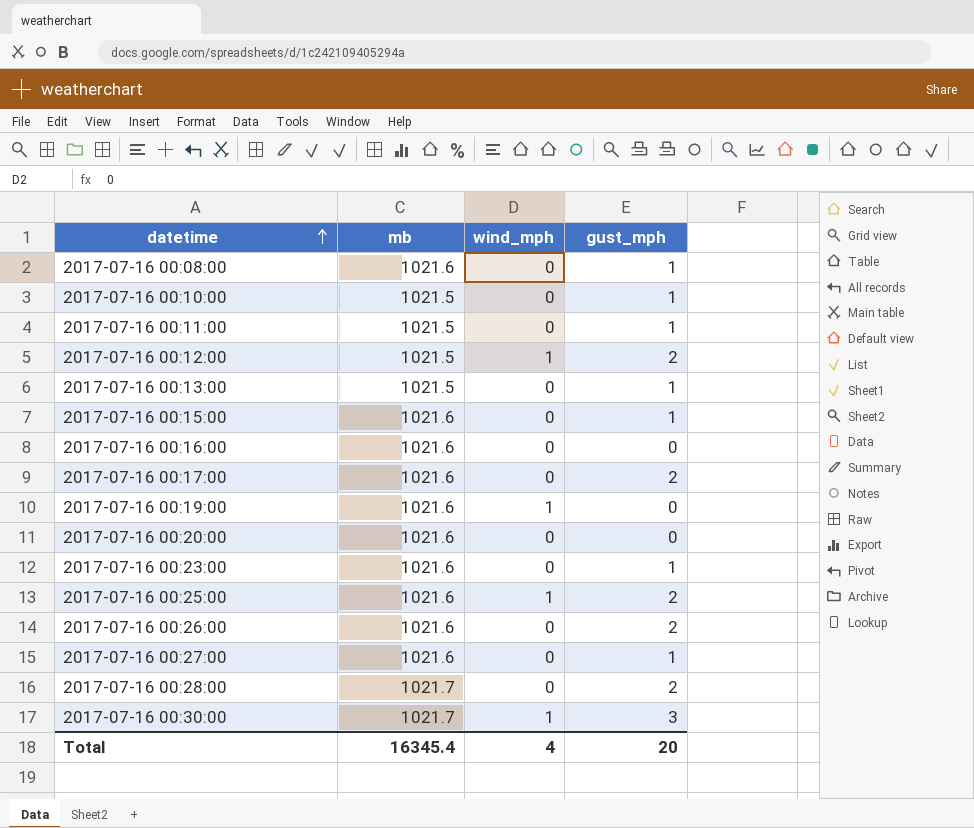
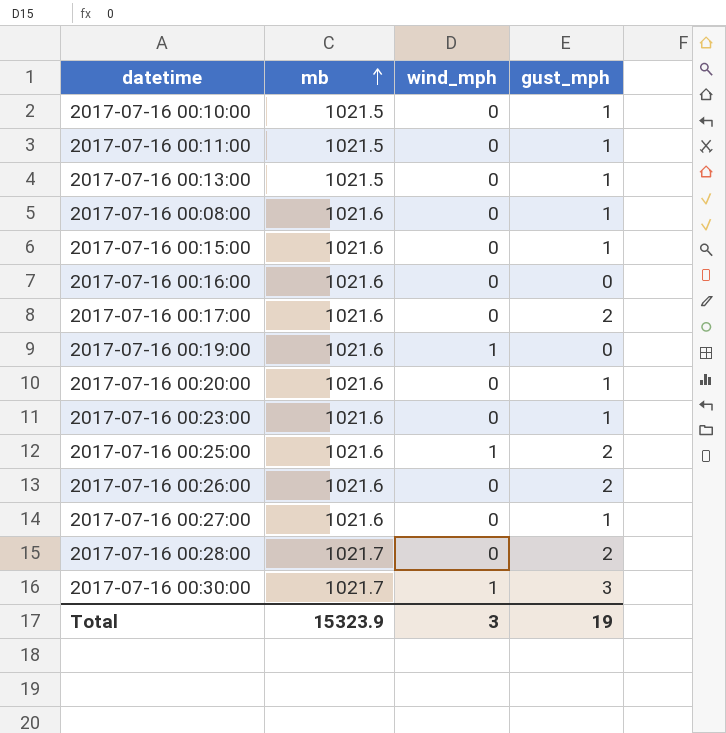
row order: datetime ascending -> mb ascending
row 2017-07-16 00:12:00: 1021.5 | 1 | 2 -> none
2017-07-16 00:20:00 | gust_mph: 0 -> 1
Total | mb: 16345.4 -> 15323.9
Total | wind_mph: 4 -> 3
Total | gust_mph: 20 -> 19

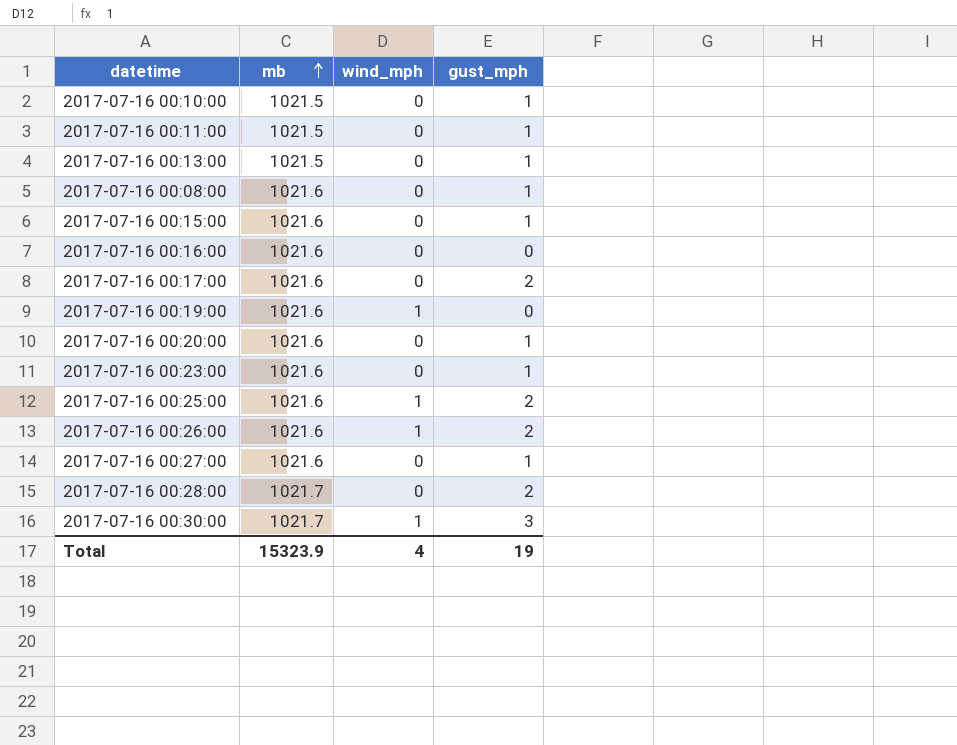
2017-07-16 00:26:00 | wind_mph: 0 -> 1
Total | wind_mph: 3 -> 4

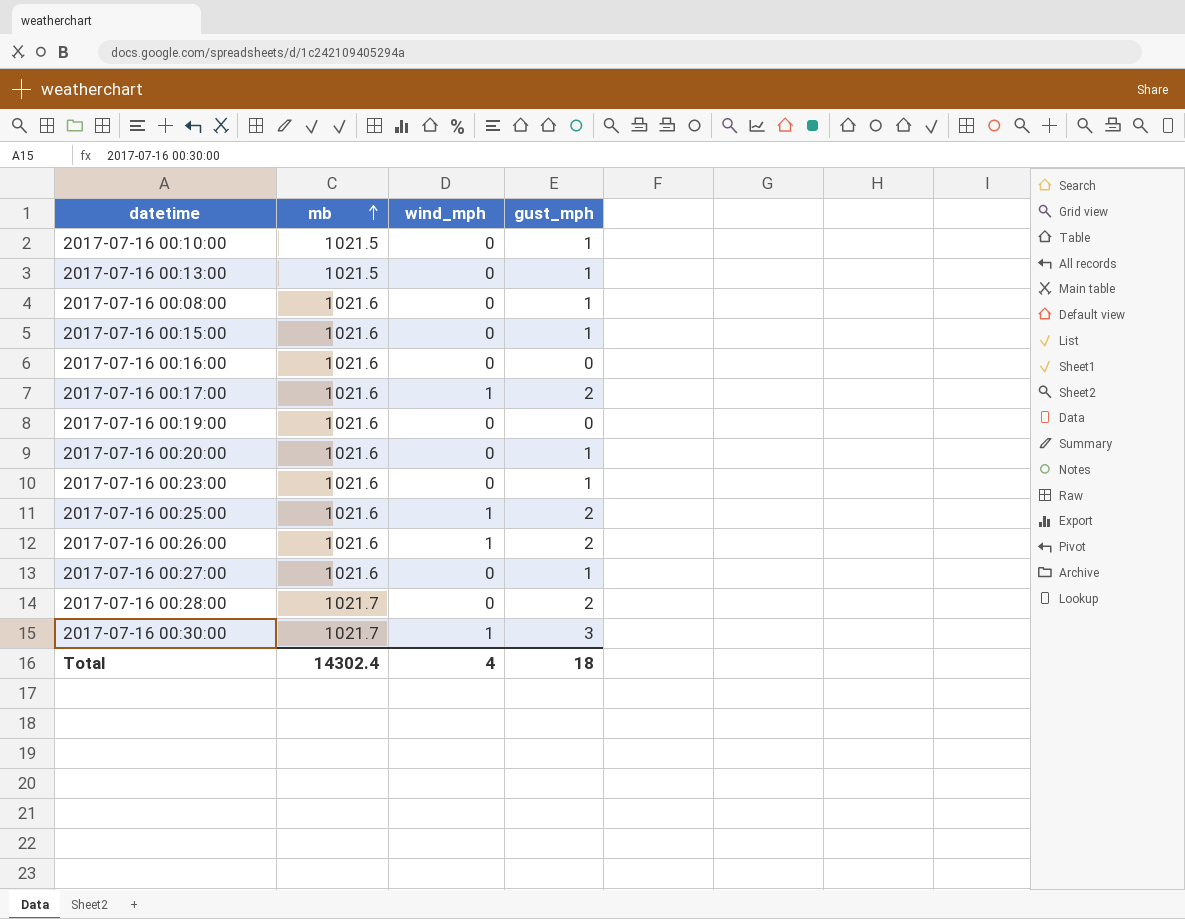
row 2017-07-16 00:11:00: 1021.5 | 0 | 1 -> none
2017-07-16 00:17:00 | wind_mph: 0 -> 1
2017-07-16 00:19:00 | wind_mph: 1 -> 0
Total | mb: 15323.9 -> 14302.4
Total | gust_mph: 19 -> 18

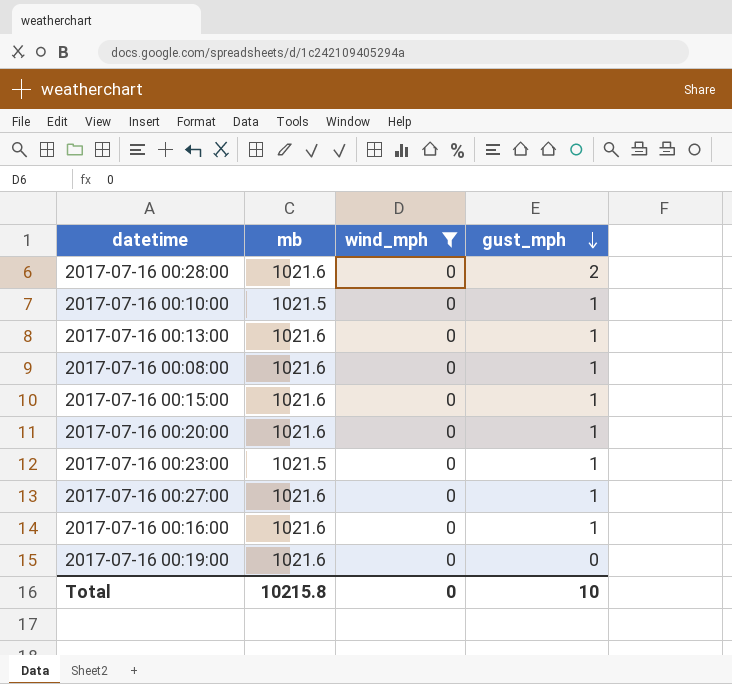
filter: none -> wind_mph = 0
row order: mb ascending -> gust_mph descending
2017-07-16 00:28:00 | mb: 1021.7 -> 1021.6
2017-07-16 00:13:00 | mb: 1021.5 -> 1021.6
2017-07-16 00:23:00 | mb: 1021.6 -> 1021.5
2017-07-16 00:16:00 | gust_mph: 0 -> 1
Total | mb: 14302.4 -> 10215.8
Total | wind_mph: 4 -> 0
Total | gust_mph: 18 -> 10

